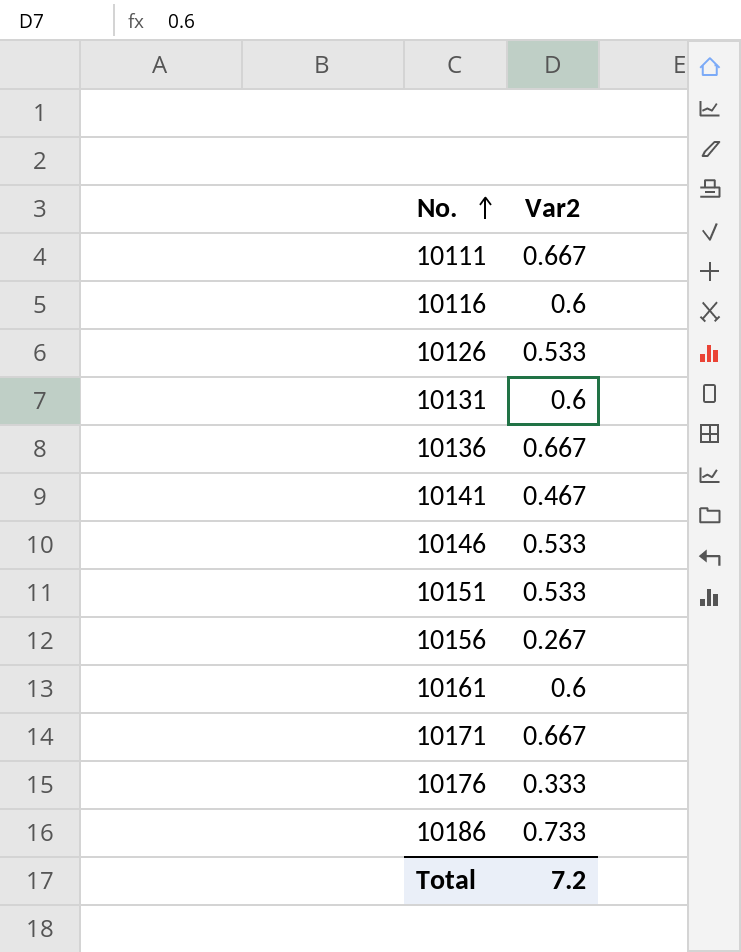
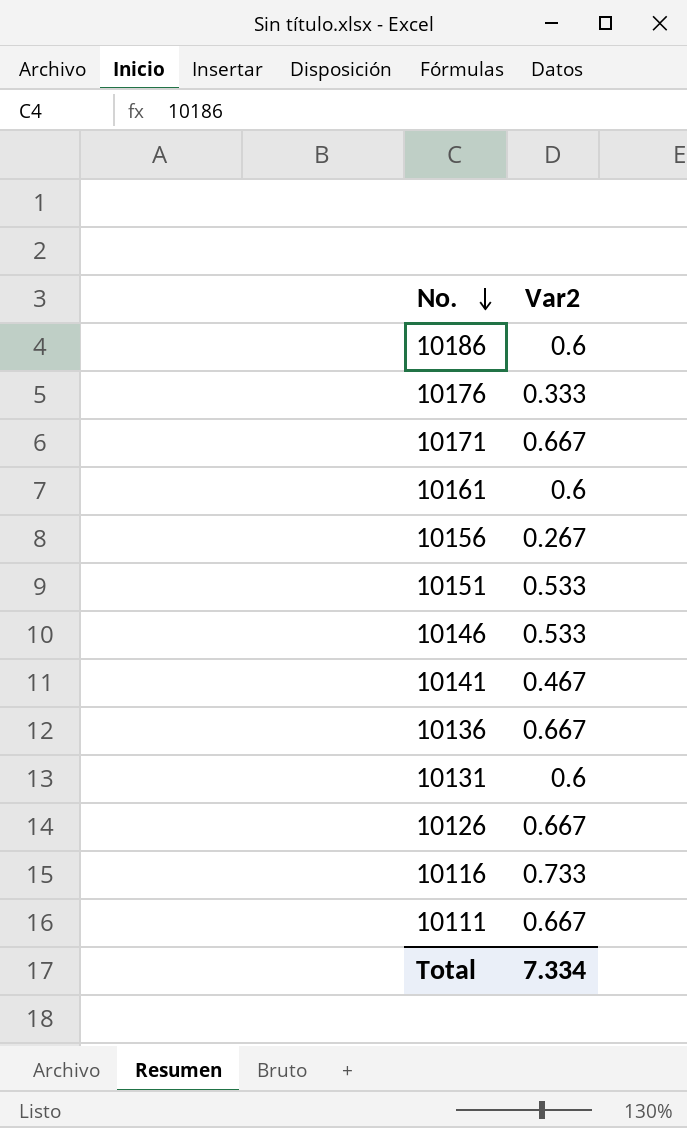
row order: No. ascending -> No. descending
10186 | Var2: 0.733 -> 0.6
10126 | Var2: 0.533 -> 0.667
10116 | Var2: 0.6 -> 0.733
Total | Var2: 7.2 -> 7.334

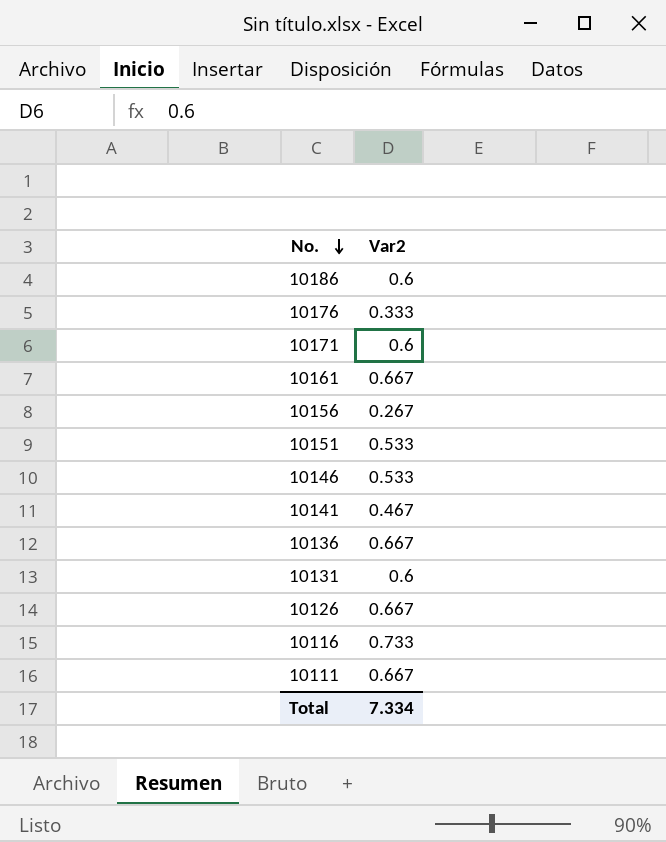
10171 | Var2: 0.667 -> 0.6
10161 | Var2: 0.6 -> 0.667

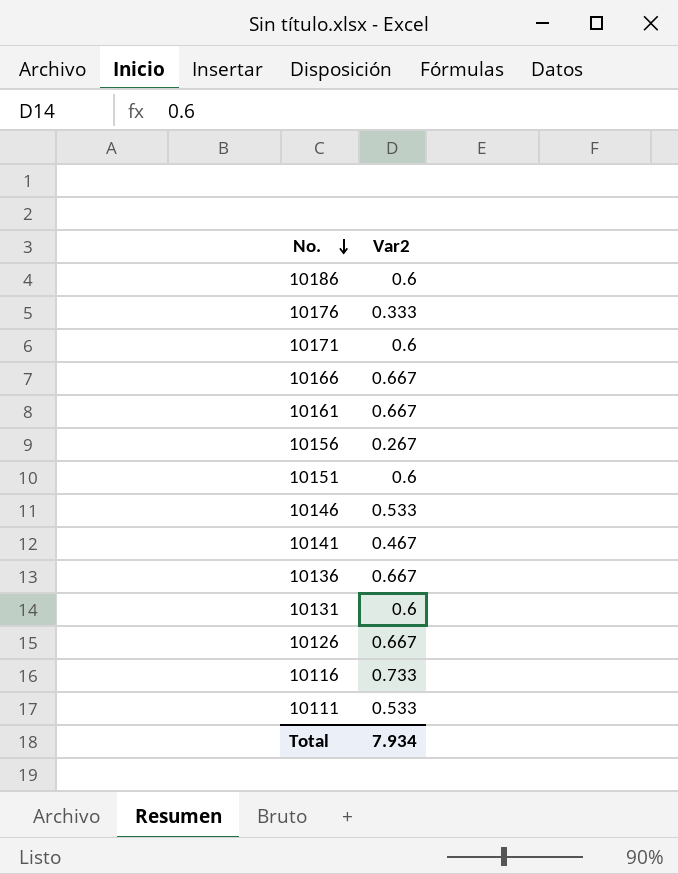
row 10166: none -> 0.667
10151 | Var2: 0.533 -> 0.6
10111 | Var2: 0.667 -> 0.533
Total | Var2: 7.334 -> 7.934

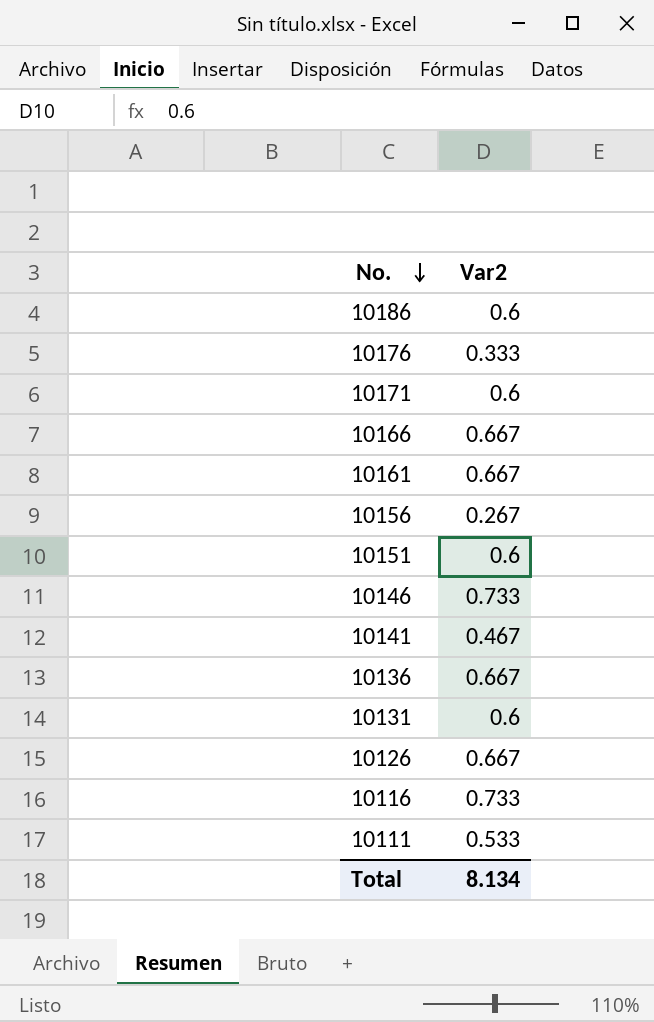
10146 | Var2: 0.533 -> 0.733
Total | Var2: 7.934 -> 8.134

